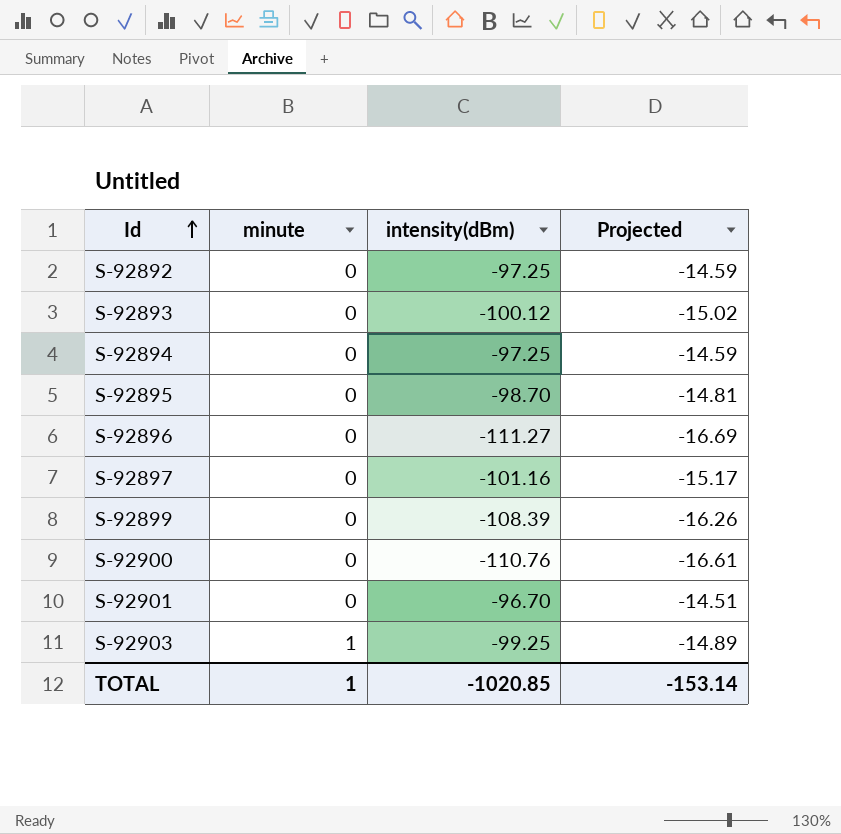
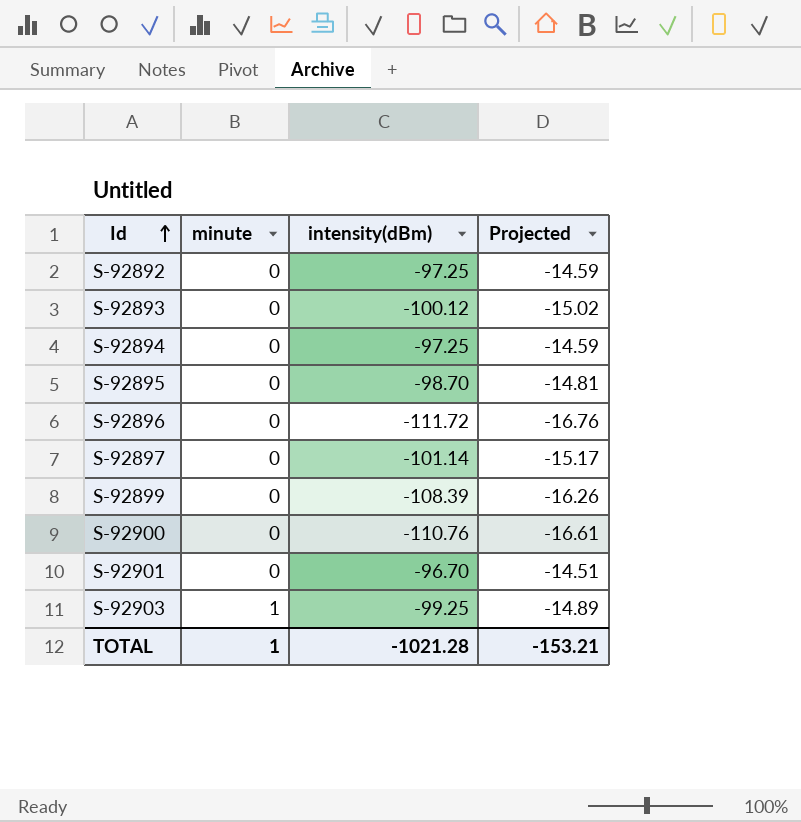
S-92896 | intensity(dBm): -111.27 -> -111.72
S-92896 | Projected: -16.69 -> -16.76
S-92897 | intensity(dBm): -101.16 -> -101.14
TOTAL | intensity(dBm): -1020.85 -> -1021.28
TOTAL | Projected: -153.14 -> -153.21

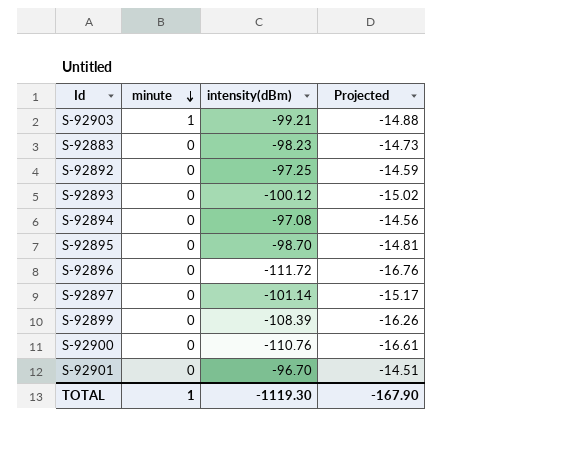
row order: Id ascending -> minute descending
S-92903 | intensity(dBm): -99.25 -> -99.21
S-92903 | Projected: -14.89 -> -14.88
row S-92883: none -> 0 | -98.23 | -14.73
S-92894 | intensity(dBm): -97.25 -> -97.08
S-92894 | Projected: -14.59 -> -14.56
TOTAL | intensity(dBm): -1021.28 -> -1119.30
TOTAL | Projected: -153.21 -> -167.90

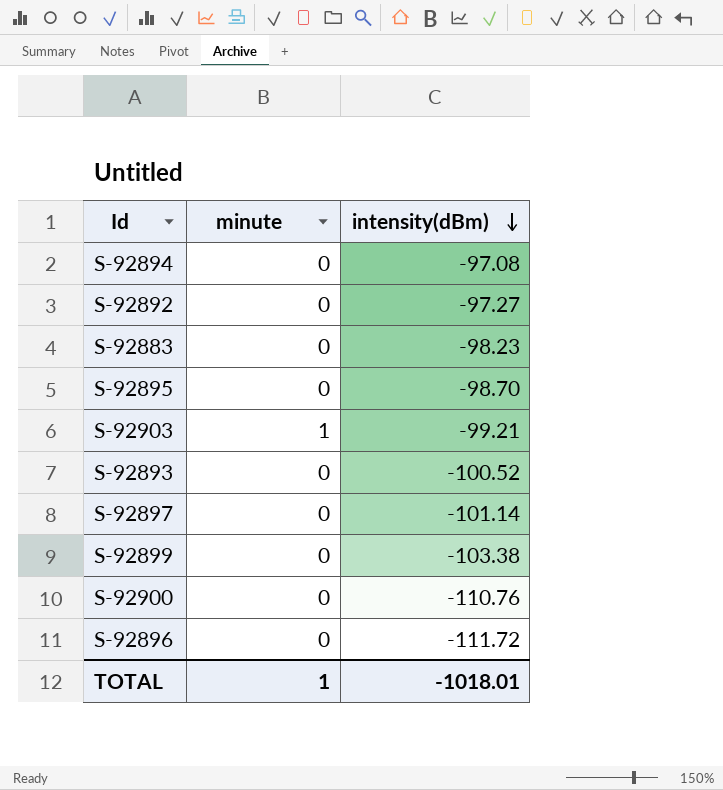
row order: minute descending -> intensity(dBm) descending
column Projected | formula: [intensity(dBm)] * 0.15 -> none
row S-92901: 0 | -96.70 | -14.51 -> none
S-92892 | intensity(dBm): -97.25 -> -97.27
S-92893 | intensity(dBm): -100.12 -> -100.52
S-92899 | intensity(dBm): -108.39 -> -103.38
TOTAL | intensity(dBm): -1119.30 -> -1018.01

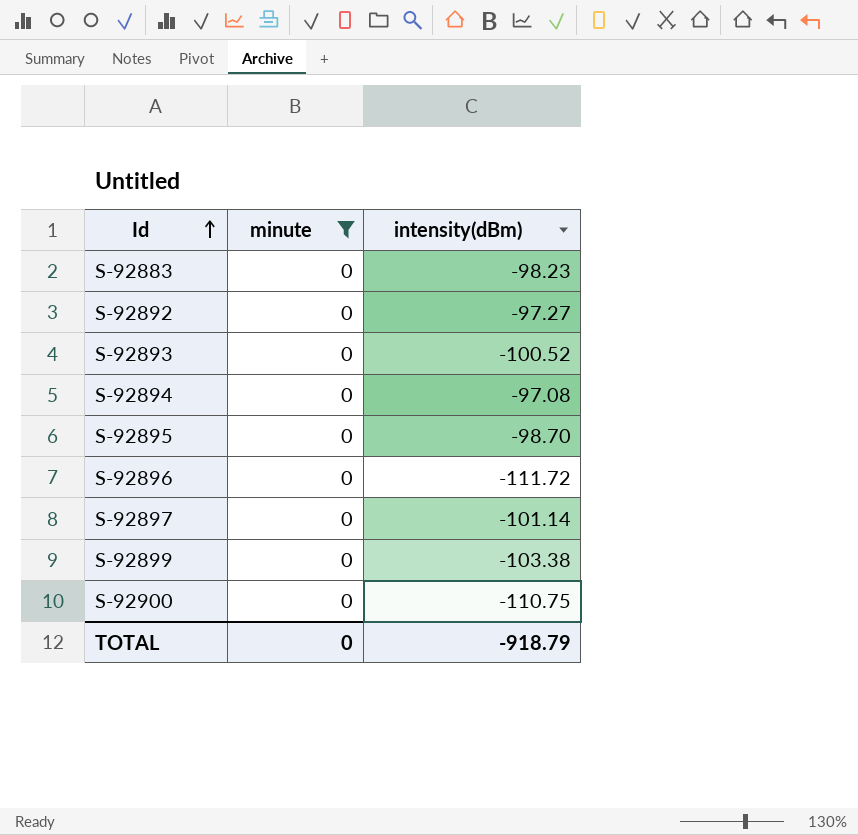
filter: none -> minute = 0
row order: intensity(dBm) descending -> Id ascending
S-92900 | intensity(dBm): -110.76 -> -110.75
TOTAL | minute: 1 -> 0
TOTAL | intensity(dBm): -1018.01 -> -918.79

